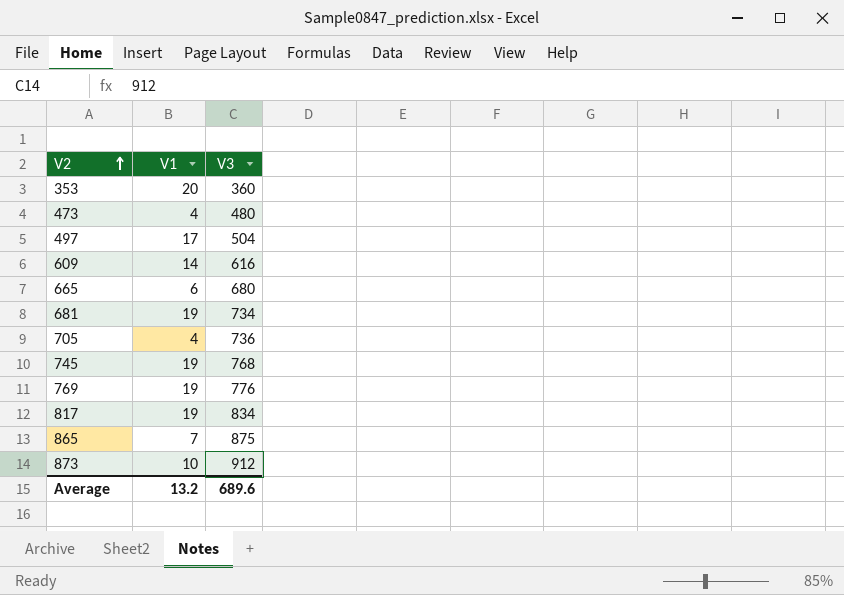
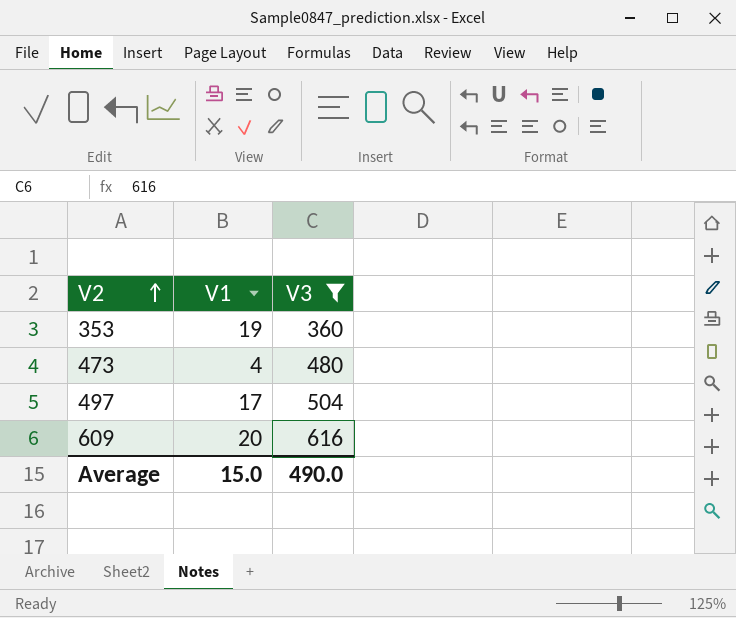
filter: none -> V3 <= 616
353 | V1: 20 -> 19
609 | V1: 14 -> 20
Average | V1: 13.2 -> 15.0
Average | V3: 689.6 -> 490.0

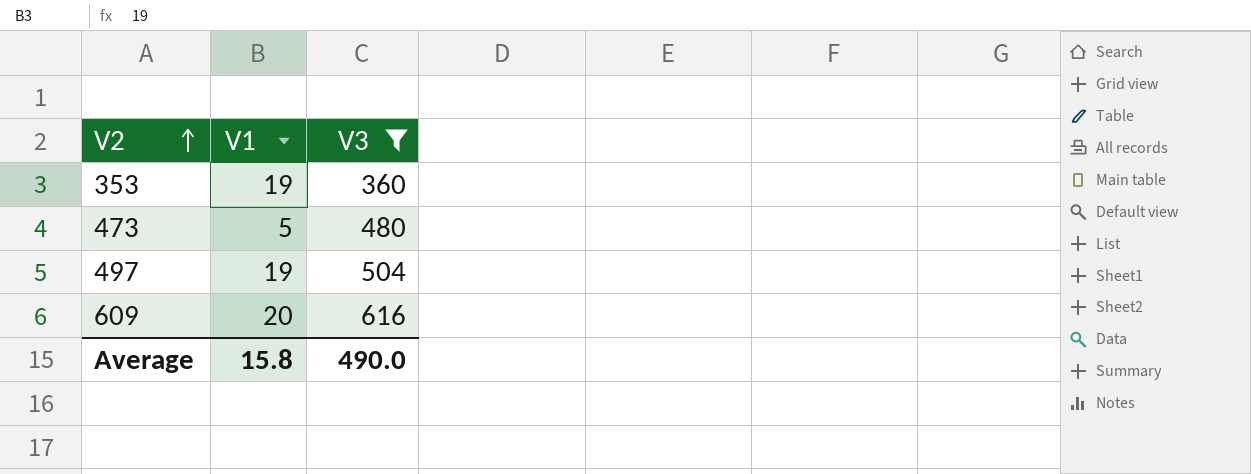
473 | V1: 4 -> 5
497 | V1: 17 -> 19
Average | V1: 15.0 -> 15.8

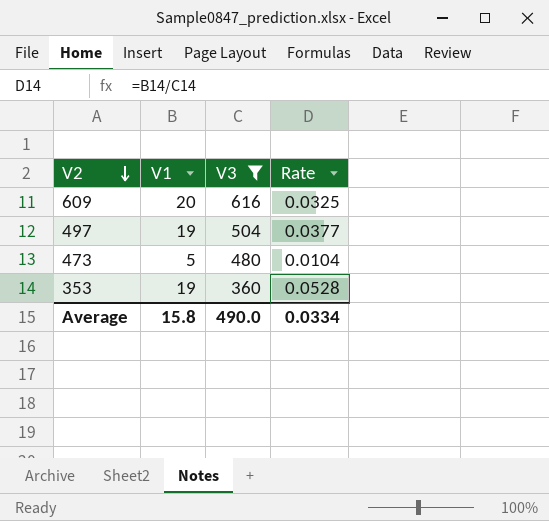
row order: V2 ascending -> V2 descending
column Rate | formula: none -> [V1] / [V3]

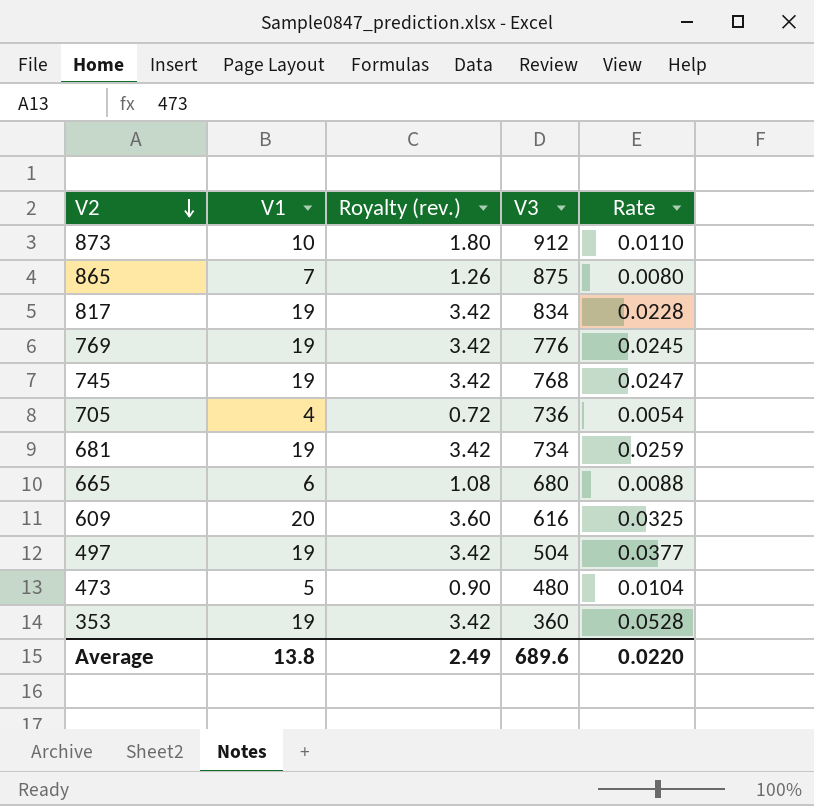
filter: V3 <= 616 -> none
column Royalty (rev.) | formula: none -> [V1] * 0.18
Average | V1: 15.8 -> 13.8
Average | V3: 490.0 -> 689.6
Average | Rate: 0.0334 -> 0.0220

